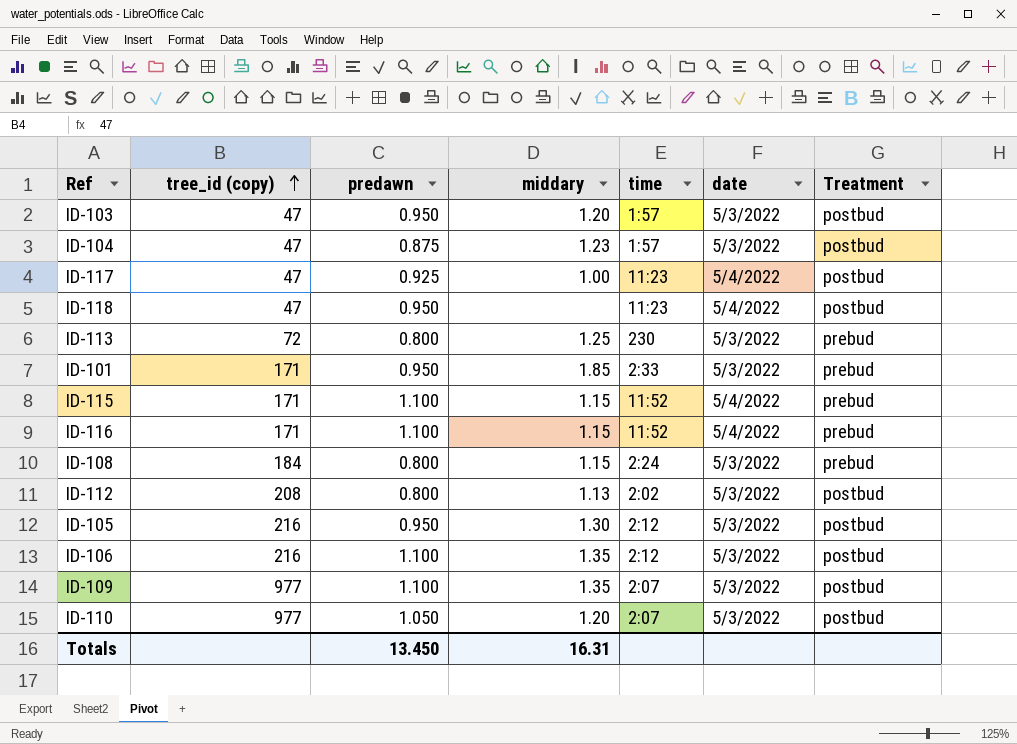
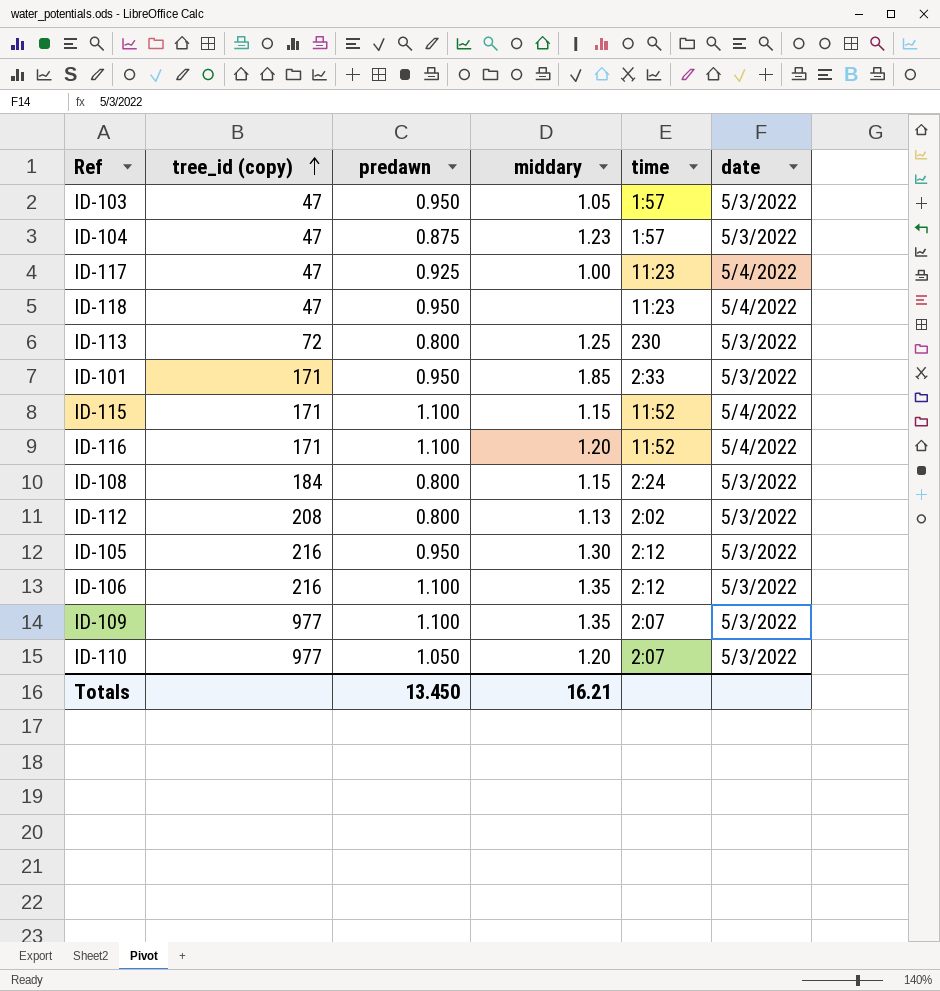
column Treatment | position: 7 -> none
ID-103 | middary: 1.20 -> 1.05
ID-116 | middary: 1.15 -> 1.20
Totals | middary: 16.31 -> 16.21

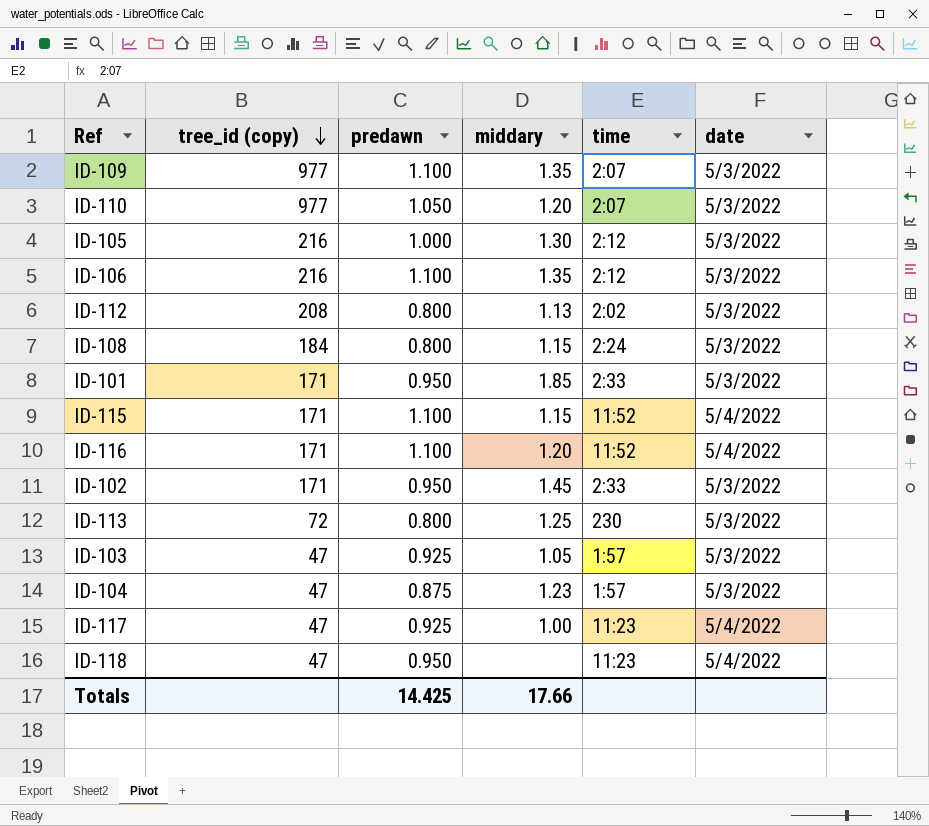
row order: tree_id (copy) ascending -> tree_id (copy) descending
ID-105 | predawn: 0.950 -> 1.000
row ID-102: none -> 171 | 0.950 | 1.45 | 2:33 | 5/3/2022
ID-103 | predawn: 0.950 -> 0.925
Totals | predawn: 13.450 -> 14.425
Totals | middary: 16.21 -> 17.66

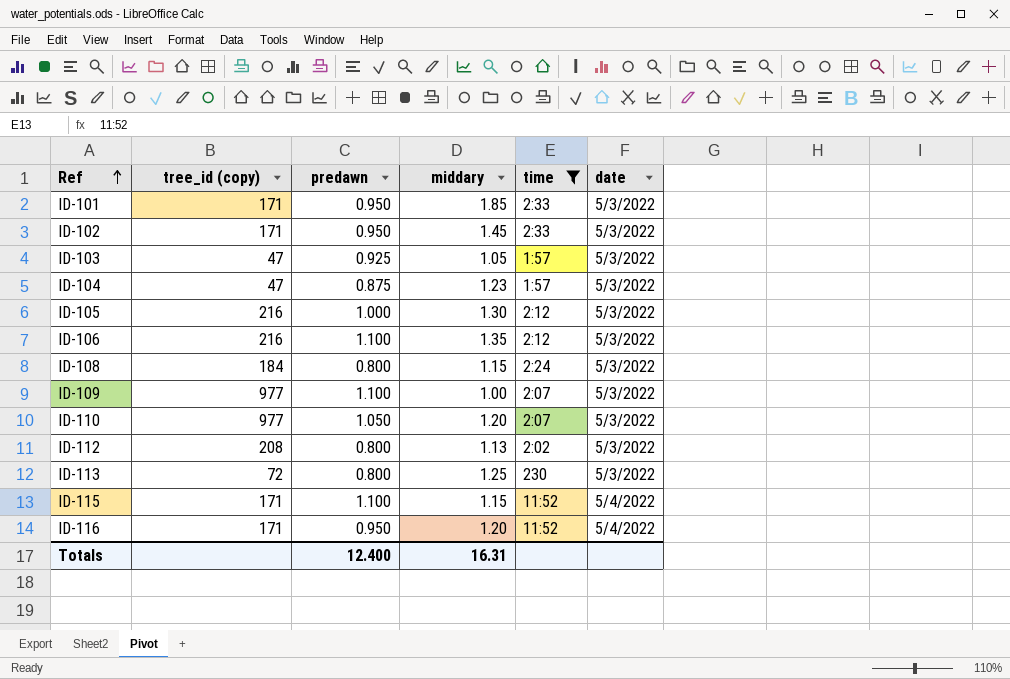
filter: none -> time != 11:23
row order: tree_id (copy) descending -> Ref ascending
ID-109 | middary: 1.35 -> 1.00
ID-116 | predawn: 1.100 -> 0.950
Totals | predawn: 14.425 -> 12.400
Totals | middary: 17.66 -> 16.31

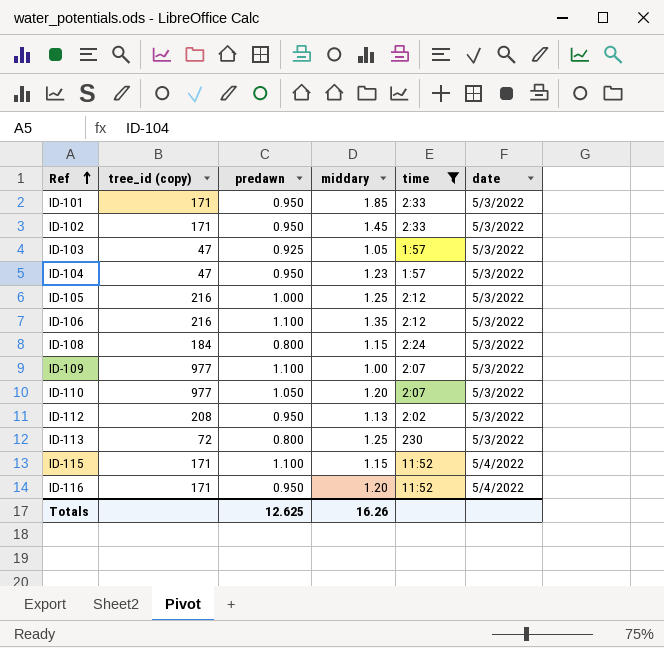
ID-104 | predawn: 0.875 -> 0.950
ID-105 | middary: 1.30 -> 1.25
ID-112 | predawn: 0.800 -> 0.950
Totals | predawn: 12.400 -> 12.625
Totals | middary: 16.31 -> 16.26

